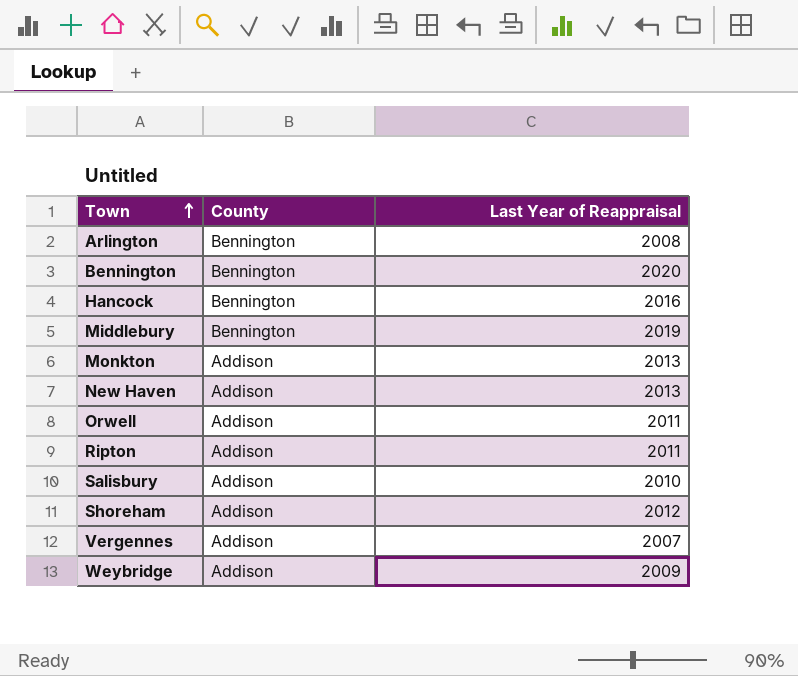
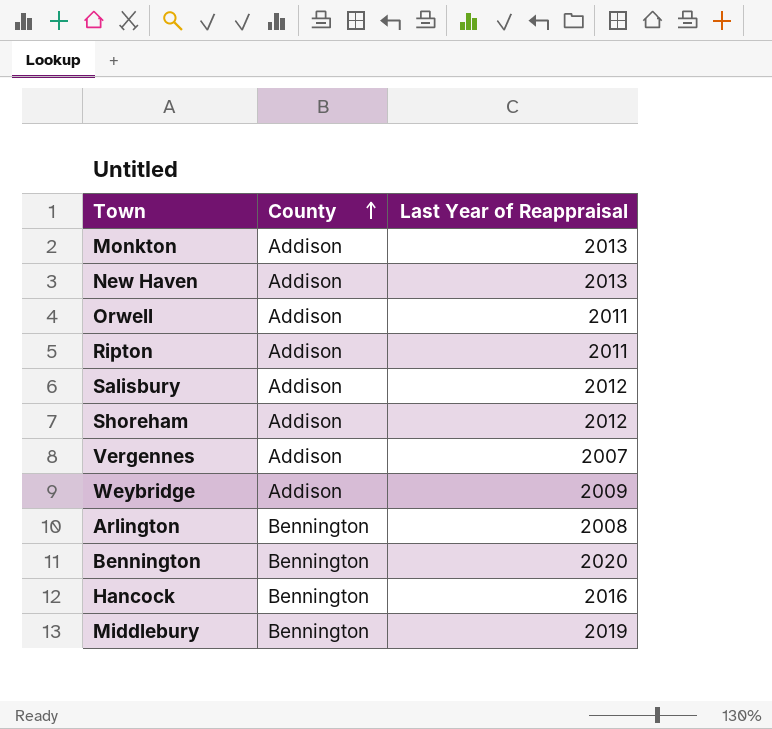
row order: Town ascending -> County ascending
Salisbury | Last Year of Reappraisal: 2010 -> 2012

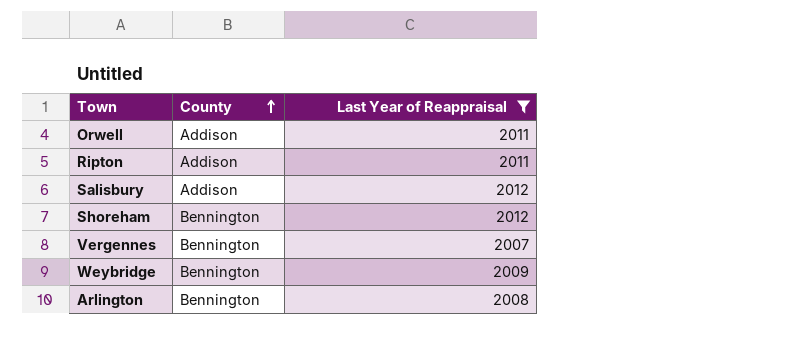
filter: none -> Last Year of Reappraisal <= 2012
Shoreham | County: Addison -> Bennington
Vergennes | County: Addison -> Bennington
Weybridge | County: Addison -> Bennington

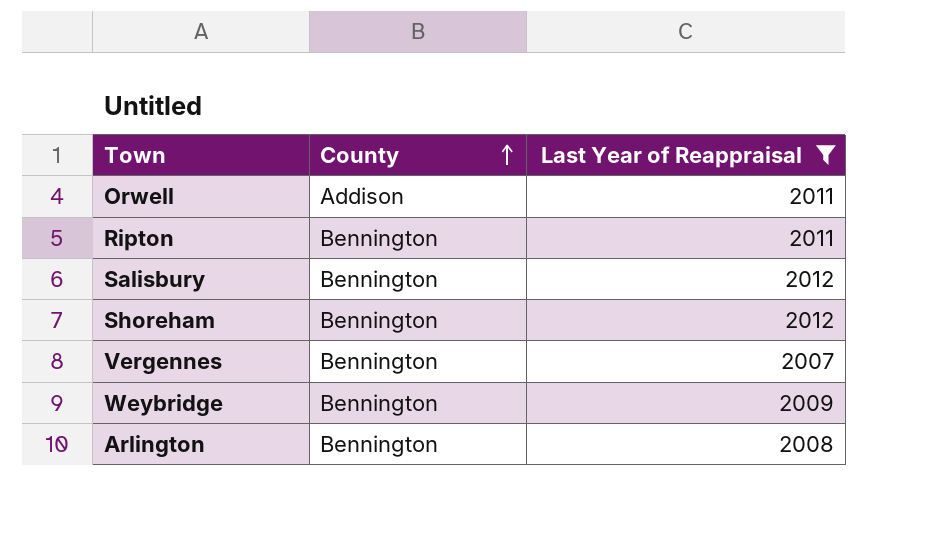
Ripton | County: Addison -> Bennington
Salisbury | County: Addison -> Bennington

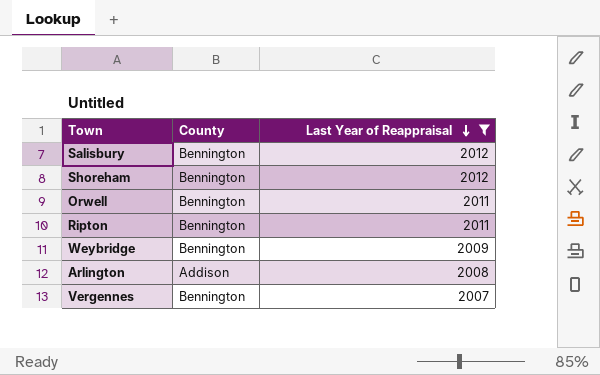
row order: County ascending -> Last Year of Reappraisal descending
Orwell | County: Addison -> Bennington
Arlington | County: Bennington -> Addison

